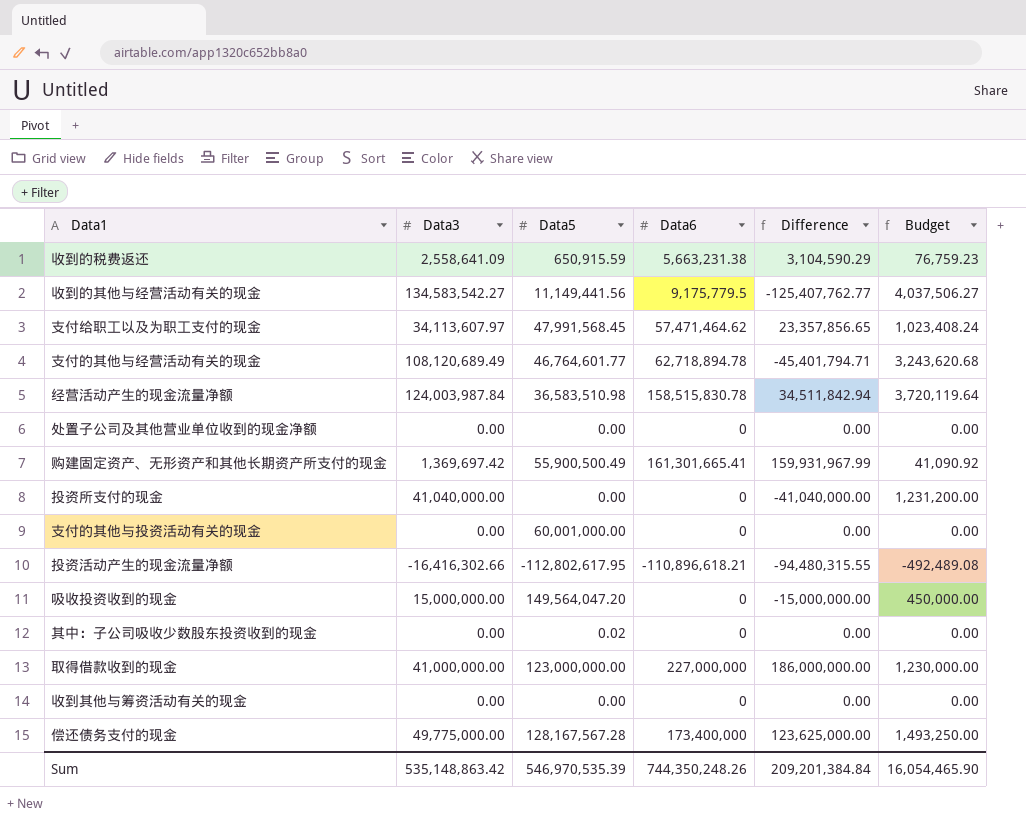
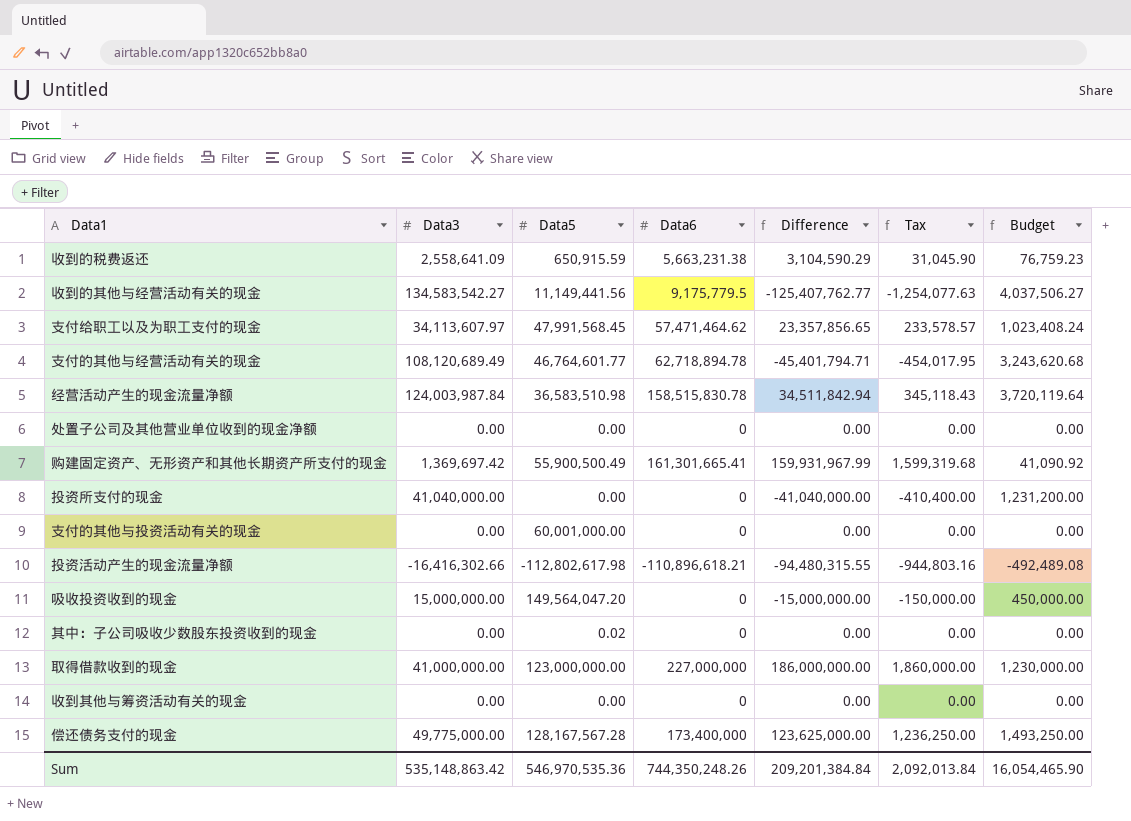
column Tax | formula: none -> [Difference] * 0.01
投资活动产生的现金流量净额 | Data5: -112,802,617.95 -> -112,802,617.98
Sum | Data5: 546,970,535.39 -> 546,970,535.36

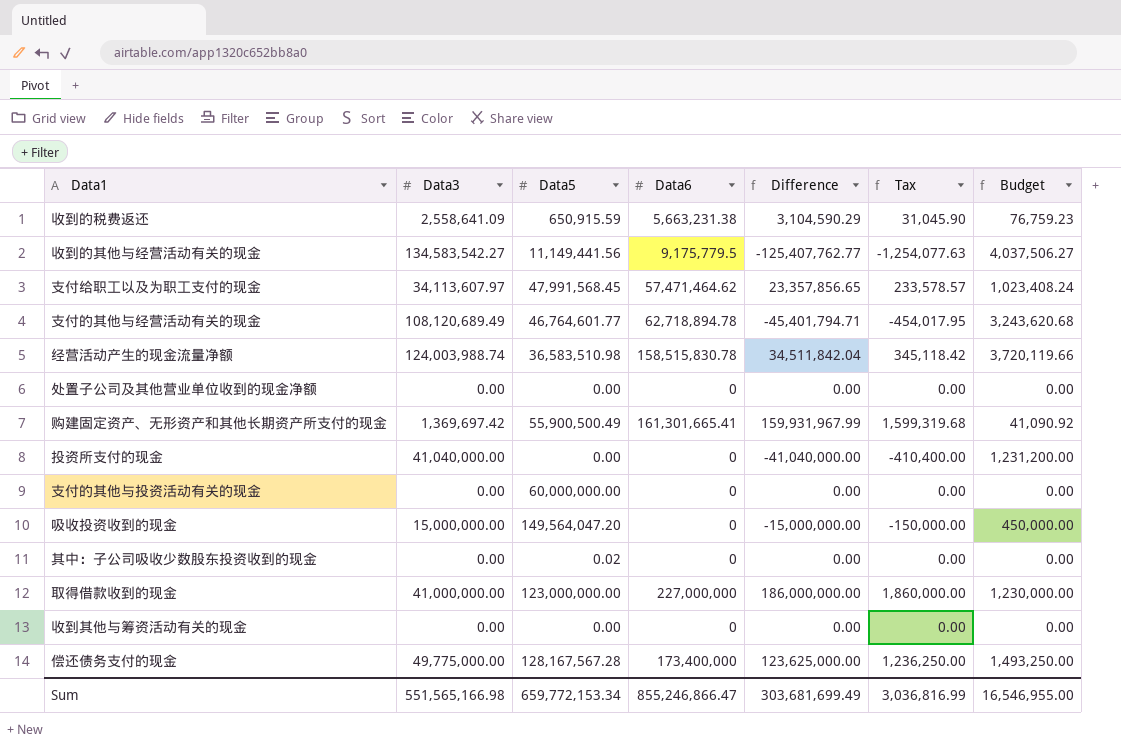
row 投资活动产生的现金流量净额: -16,416,302.66 | -112,802,617.98 | -110,896,618.21 | -94,480,315.55 | -944,803.16 | -492,489.08 -> none
经营活动产生的现金流量净额 | Data3: 124,003,987.84 -> 124,003,988.74
经营活动产生的现金流量净额 | Difference: 34,511,842.94 -> 34,511,842.04
经营活动产生的现金流量净额 | Tax: 345,118.43 -> 345,118.42
经营活动产生的现金流量净额 | Budget: 3,720,119.64 -> 3,720,119.66
支付的其他与投资活动有关的现金 | Data5: 60,001,000.00 -> 60,000,000.00
Sum | Data3: 535,148,863.42 -> 551,565,166.98
Sum | Data5: 546,970,535.36 -> 659,772,153.34
Sum | Data6: 744,350,248.26 -> 855,246,866.47
Sum | Difference: 209,201,384.84 -> 303,681,699.49
Sum | Tax: 2,092,013.84 -> 3,036,816.99
Sum | Budget: 16,054,465.90 -> 16,546,955.00

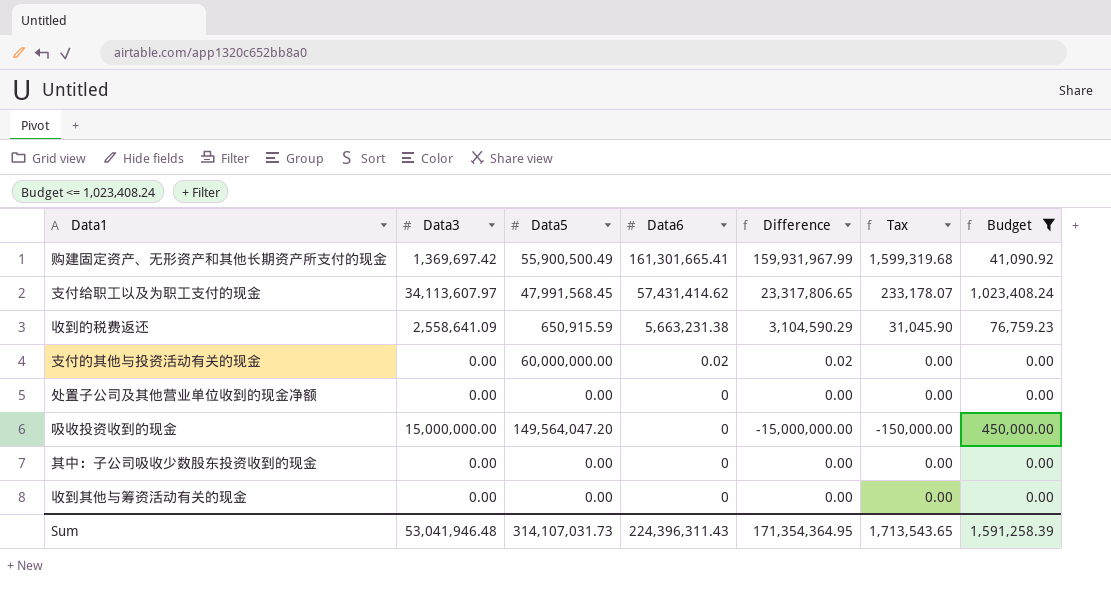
filter: none -> Budget <= 1,023,408.24
row order: none -> Data6 descending
支付给职工以及为职工支付的现金 | Data6: 57,471,464.62 -> 57,431,414.62
支付给职工以及为职工支付的现金 | Difference: 23,357,856.65 -> 23,317,806.65
支付给职工以及为职工支付的现金 | Tax: 233,578.57 -> 233,178.07
支付的其他与投资活动有关的现金 | Data6: 0 -> 0.02
支付的其他与投资活动有关的现金 | Difference: 0.00 -> 0.02
其中：子公司吸收少数股东投资收到的现金 | Data5: 0.02 -> 0.00
Sum | Data3: 551,565,166.98 -> 53,041,946.48
Sum | Data5: 659,772,153.34 -> 314,107,031.73
Sum | Data6: 855,246,866.47 -> 224,396,311.43
Sum | Difference: 303,681,699.49 -> 171,354,364.95
Sum | Tax: 3,036,816.99 -> 1,713,543.65
Sum | Budget: 16,546,955.00 -> 1,591,258.39

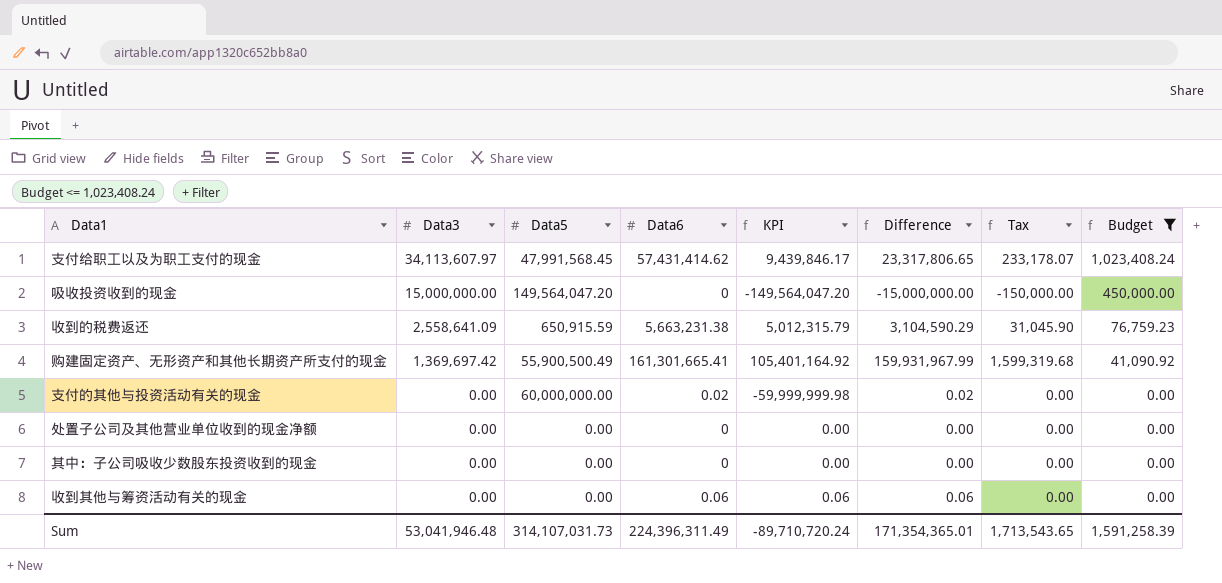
row order: Data6 descending -> Data3 descending
column KPI | formula: none -> [Data6] - [Data5]
收到其他与筹资活动有关的现金 | Data6: 0 -> 0.06
收到其他与筹资活动有关的现金 | Difference: 0.00 -> 0.06
Sum | Data6: 224,396,311.43 -> 224,396,311.49
Sum | Difference: 171,354,364.95 -> 171,354,365.01

